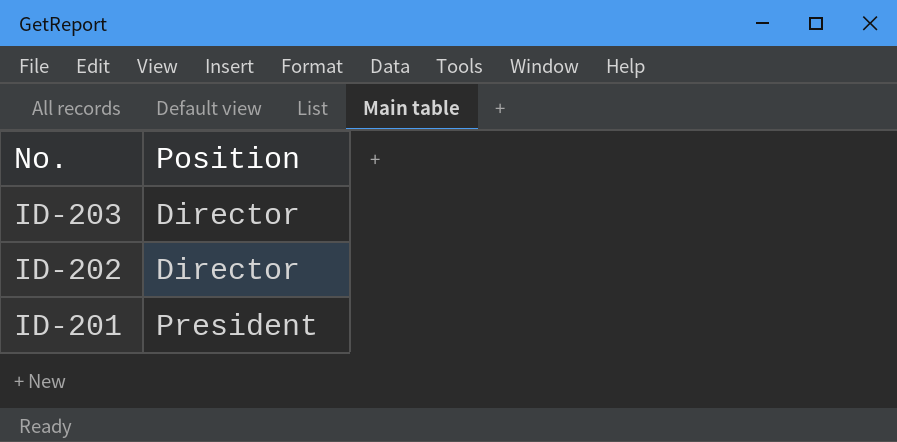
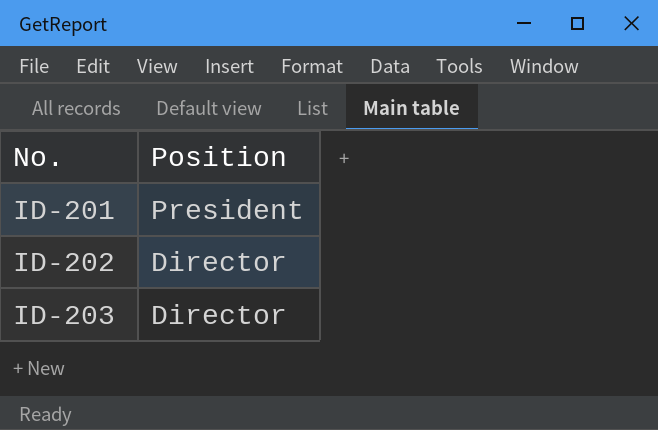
row order: No. descending -> No. ascending

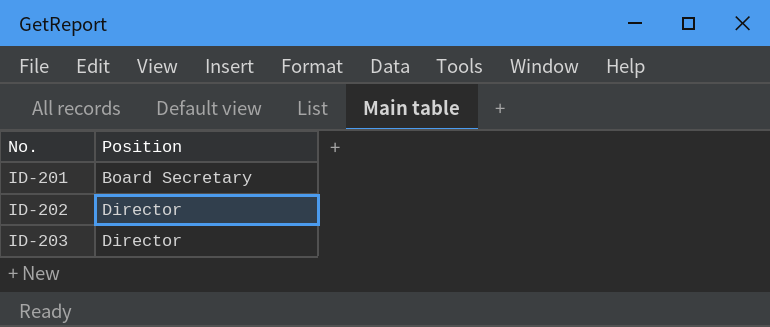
ID-201 | Position: President -> Board Secretary

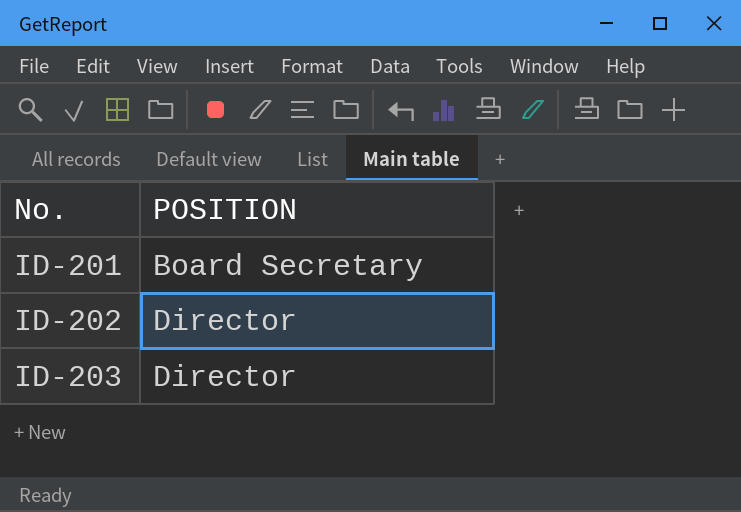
column name: Position -> POSITION

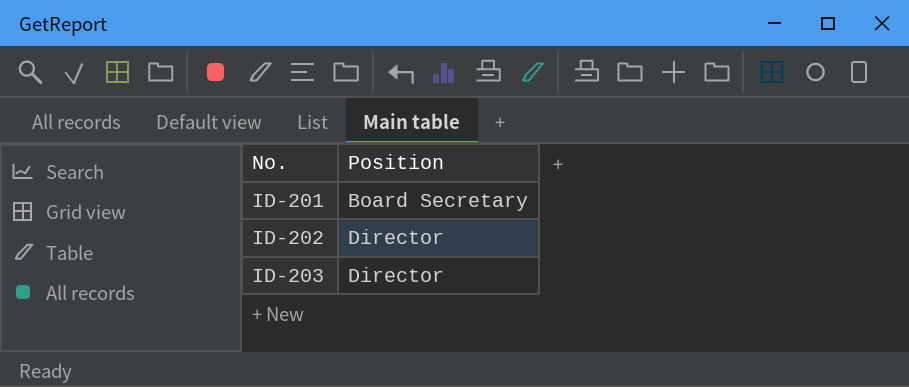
column name: POSITION -> Position

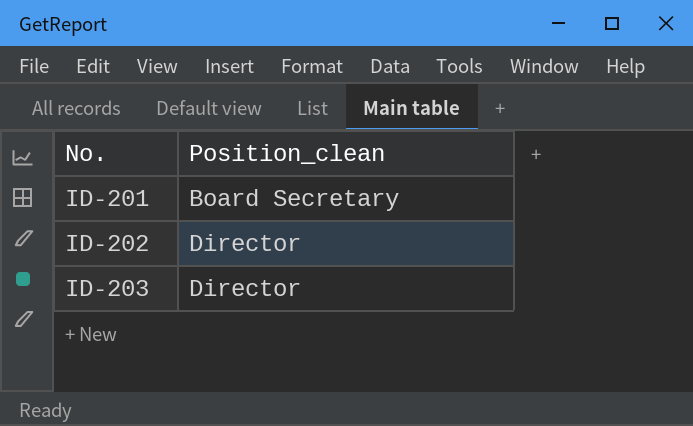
column name: Position -> Position_clean

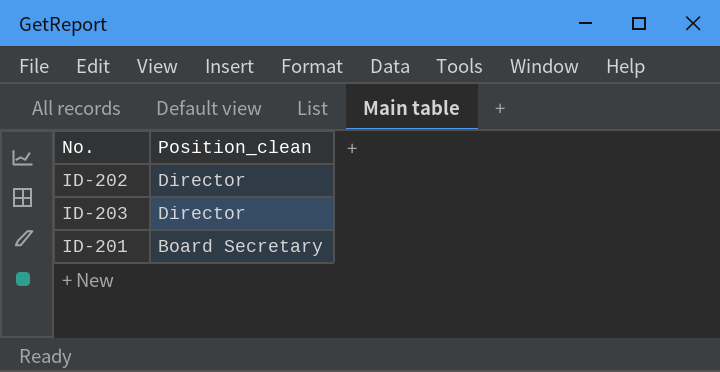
row order: No. ascending -> Position_clean descending

